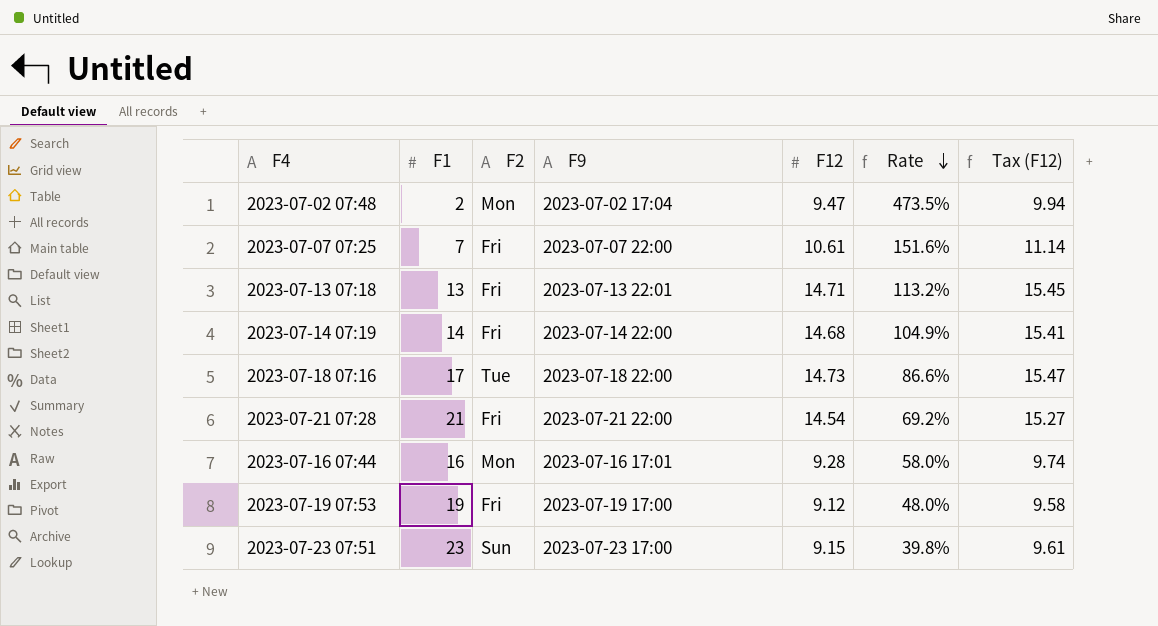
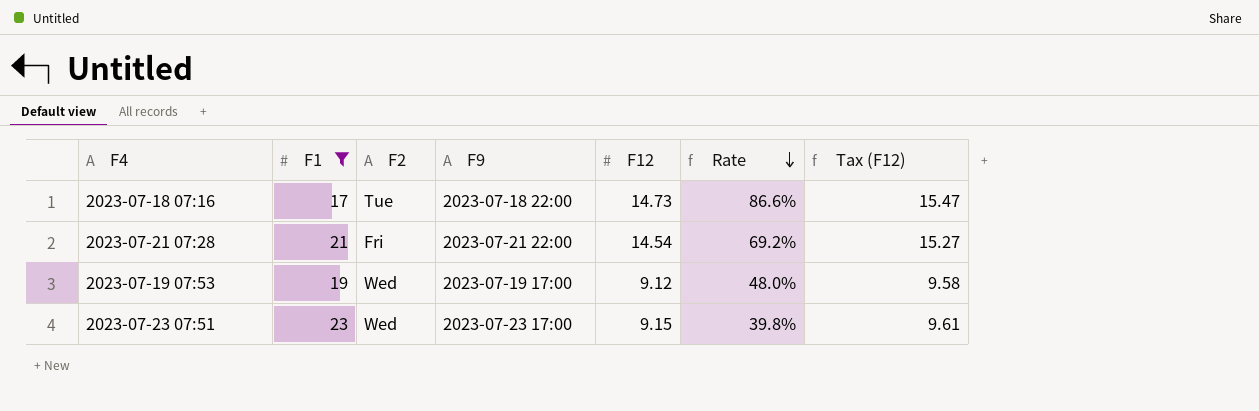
filter: none -> F1 >= 17
2023-07-19 07:53 | F2: Fri -> Wed
2023-07-23 07:51 | F2: Sun -> Wed

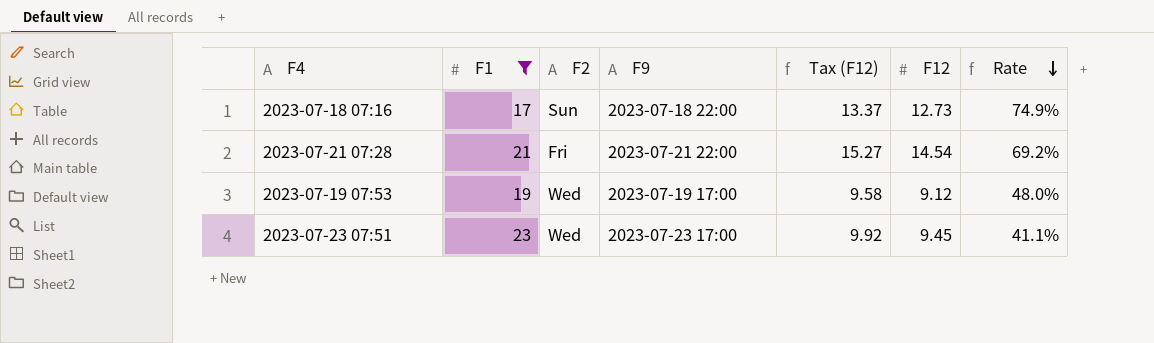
column Tax (F12) | position: 7 -> 5
2023-07-18 07:16 | F2: Tue -> Sun
2023-07-18 07:16 | Tax (F12): 15.47 -> 13.37
2023-07-18 07:16 | F12: 14.73 -> 12.73
2023-07-18 07:16 | Rate: 86.6% -> 74.9%
2023-07-23 07:51 | Tax (F12): 9.61 -> 9.92
2023-07-23 07:51 | F12: 9.15 -> 9.45
2023-07-23 07:51 | Rate: 39.8% -> 41.1%

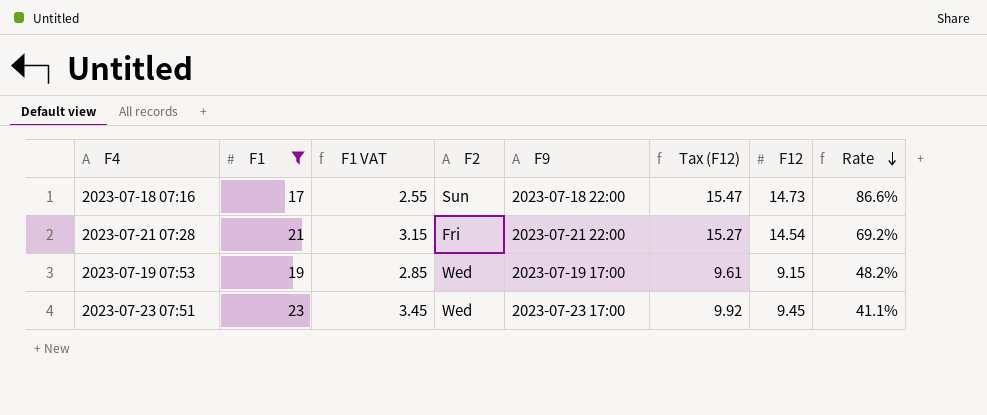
column F1 VAT | formula: none -> [F1] * 0.15
2023-07-18 07:16 | Tax (F12): 13.37 -> 15.47
2023-07-18 07:16 | F12: 12.73 -> 14.73
2023-07-18 07:16 | Rate: 74.9% -> 86.6%
2023-07-19 07:53 | Tax (F12): 9.58 -> 9.61
2023-07-19 07:53 | F12: 9.12 -> 9.15
2023-07-19 07:53 | Rate: 48.0% -> 48.2%

